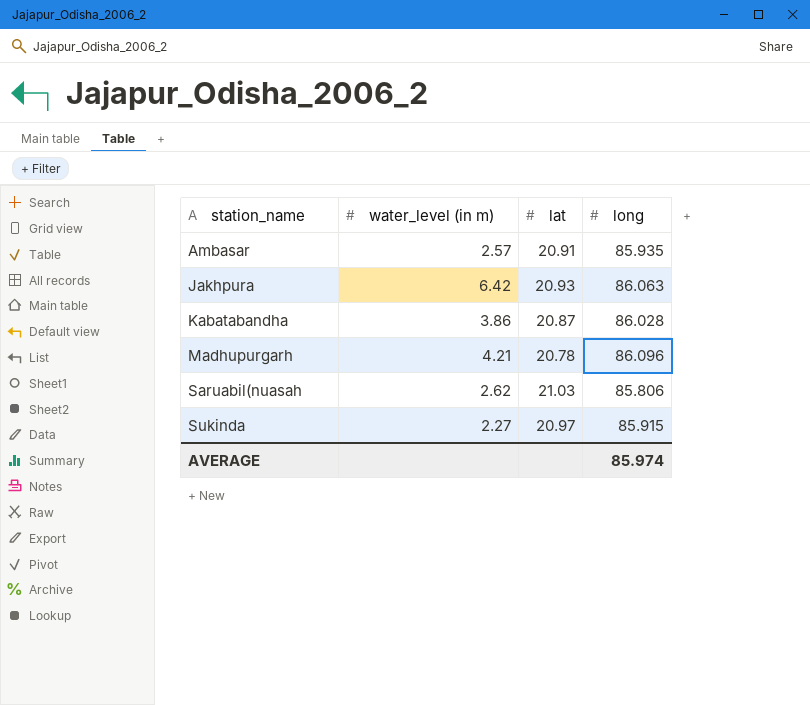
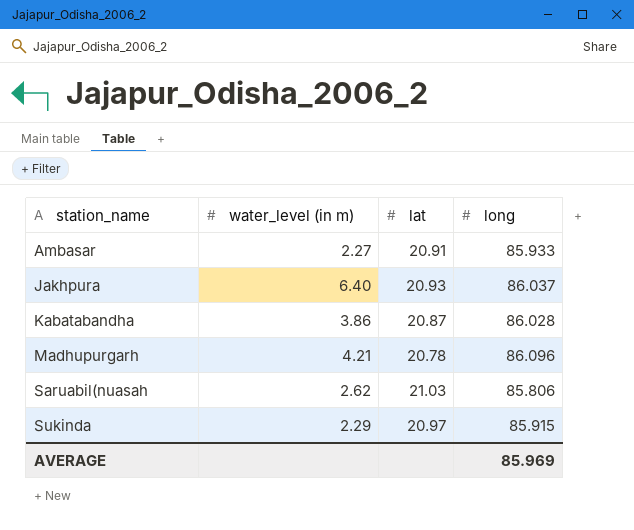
Ambasar | water_level (in m): 2.57 -> 2.27
Ambasar | long: 85.935 -> 85.933
Jakhpura | water_level (in m): 6.42 -> 6.40
Jakhpura | long: 86.063 -> 86.037
Sukinda | water_level (in m): 2.27 -> 2.29
AVERAGE | long: 85.974 -> 85.969

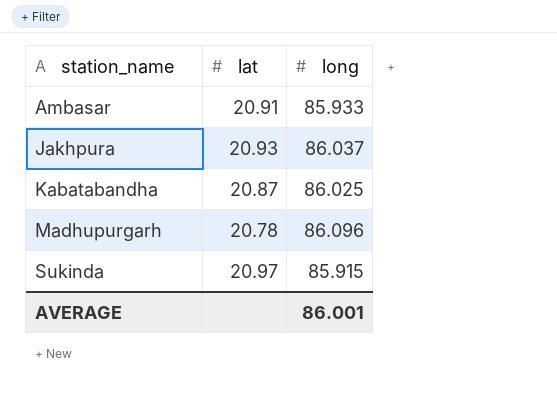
column water_level (in m) | position: 2 -> none
row Saruabil(nuasah: 2.62 | 21.03 | 85.806 -> none
Kabatabandha | long: 86.028 -> 86.025
AVERAGE | long: 85.969 -> 86.001

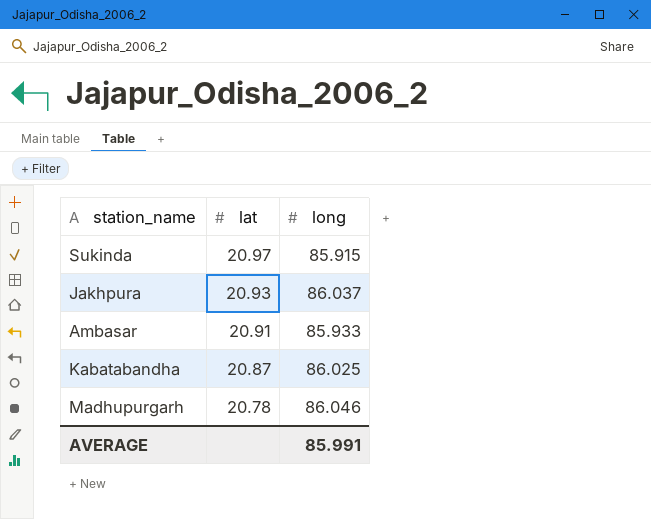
row order: station_name ascending -> lat descending
Madhupurgarh | long: 86.096 -> 86.046
AVERAGE | long: 86.001 -> 85.991

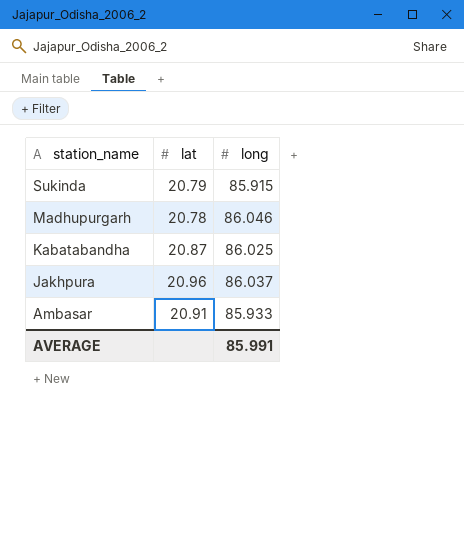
row order: lat descending -> station_name descending
Sukinda | lat: 20.97 -> 20.79
Jakhpura | lat: 20.93 -> 20.96

